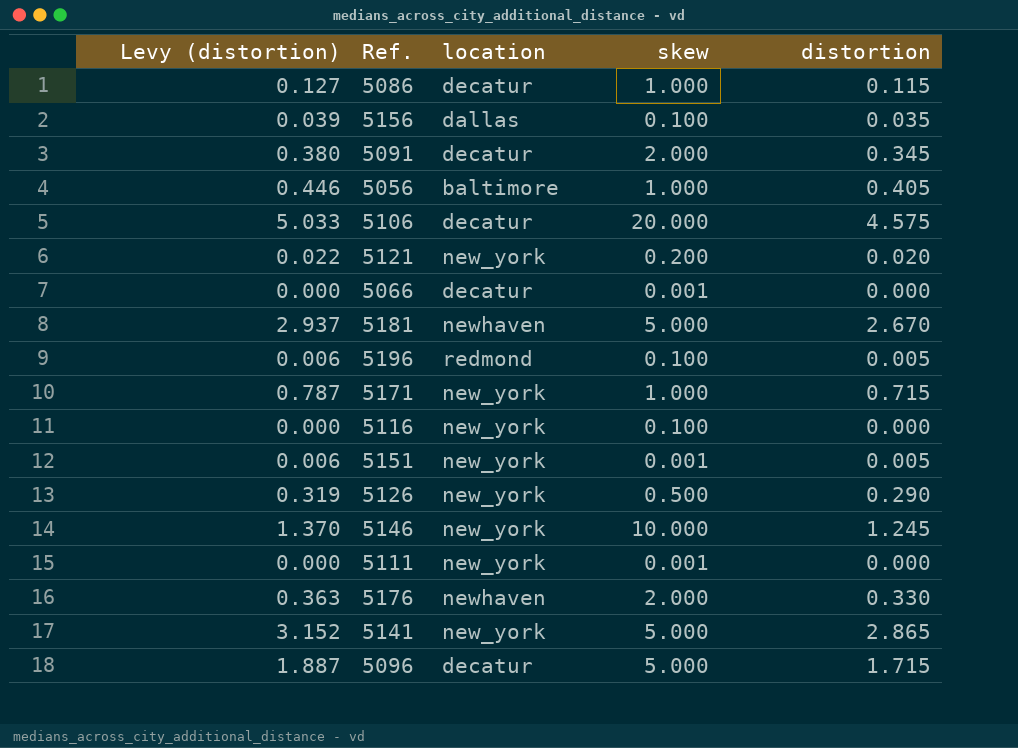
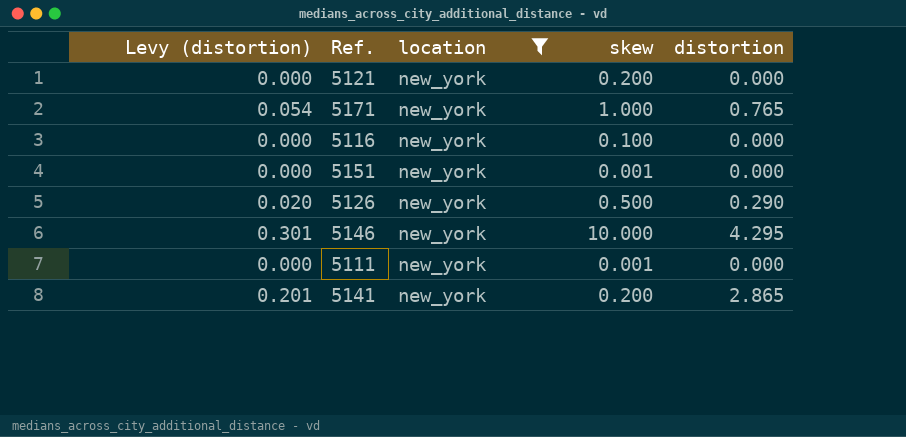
filter: none -> location = new_york
column Levy (distortion) | formula: [distortion] * 1.1 -> [distortion] * 0.07
5121 | distortion: 0.020 -> 0.000
5171 | distortion: 0.715 -> 0.765
5151 | distortion: 0.005 -> 0.000
5146 | distortion: 1.245 -> 4.295
5141 | skew: 5.000 -> 0.200

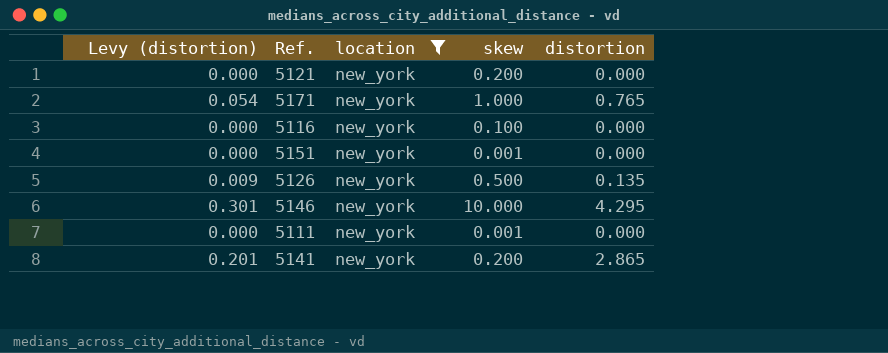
5126 | Levy (distortion): 0.020 -> 0.009
5126 | distortion: 0.290 -> 0.135

